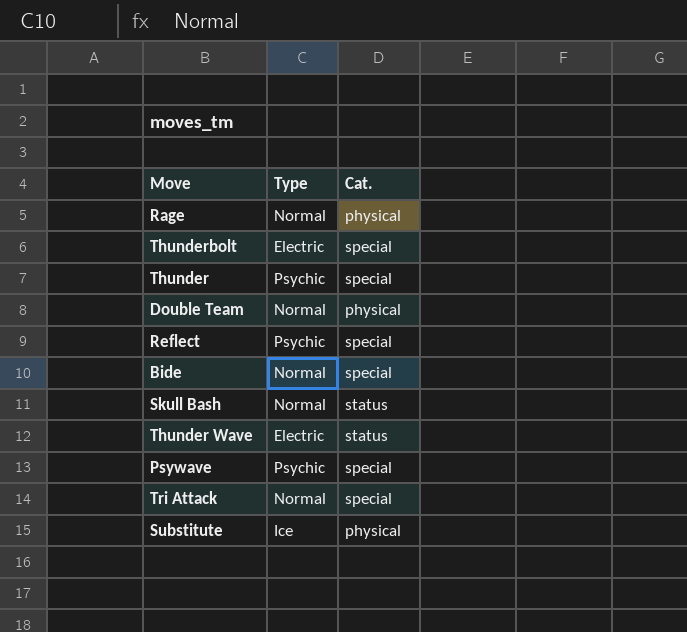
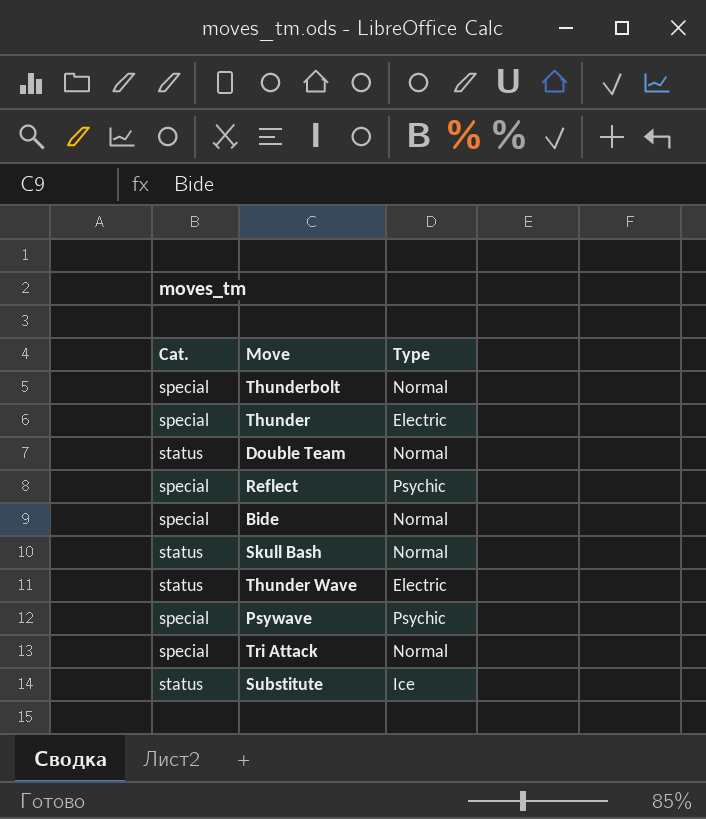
column Cat. | position: 3 -> 1
row Rage: Normal | physical -> none
Thunderbolt | Type: Electric -> Normal
Thunder | Type: Psychic -> Electric
Double Team | Cat.: physical -> status
Substitute | Cat.: physical -> status

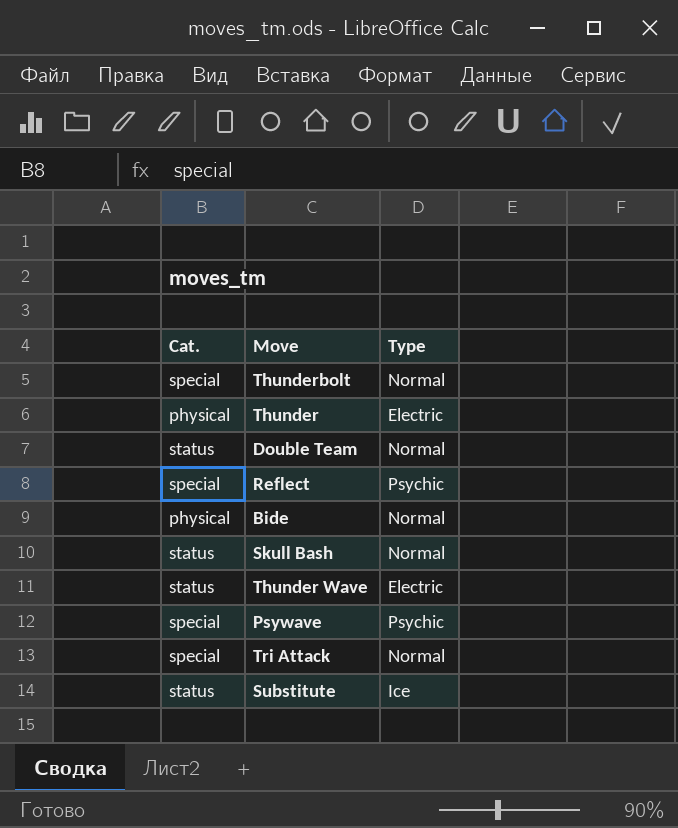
Thunder | Cat.: special -> physical
Bide | Cat.: special -> physical

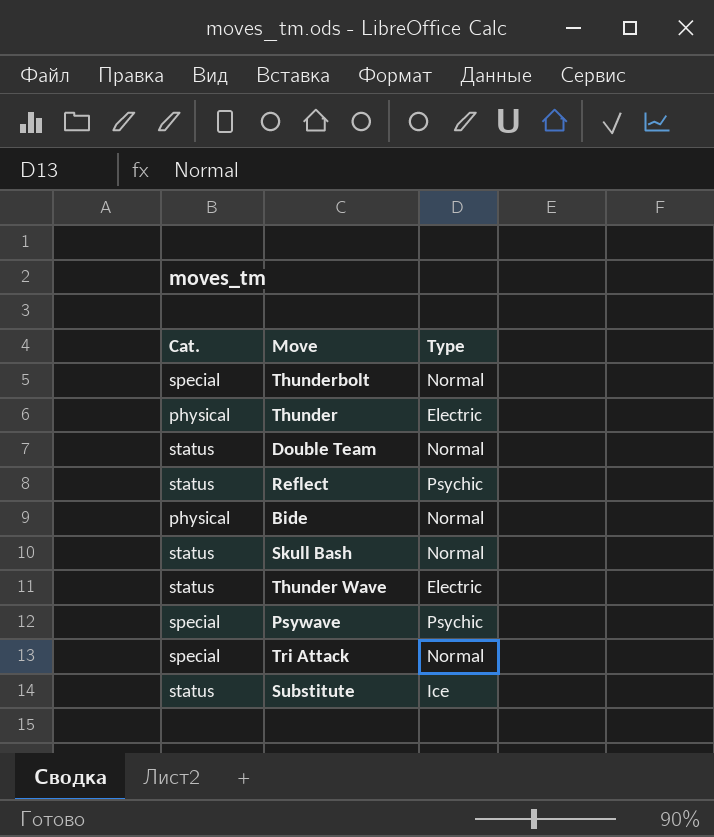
Reflect | Cat.: special -> status

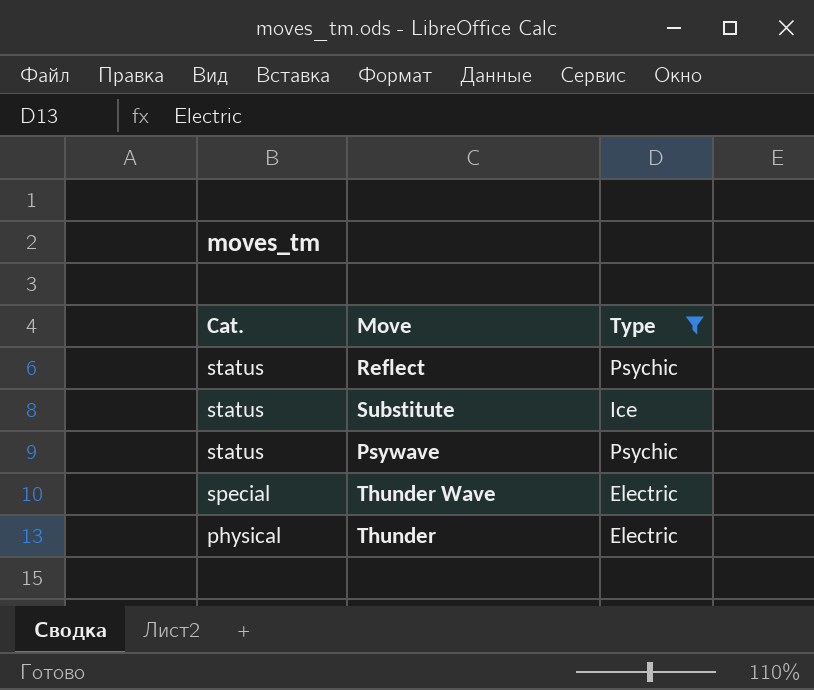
filter: none -> Type != Normal
row order: none -> Cat. descending
Psywave | Cat.: special -> status
Thunder Wave | Cat.: status -> special

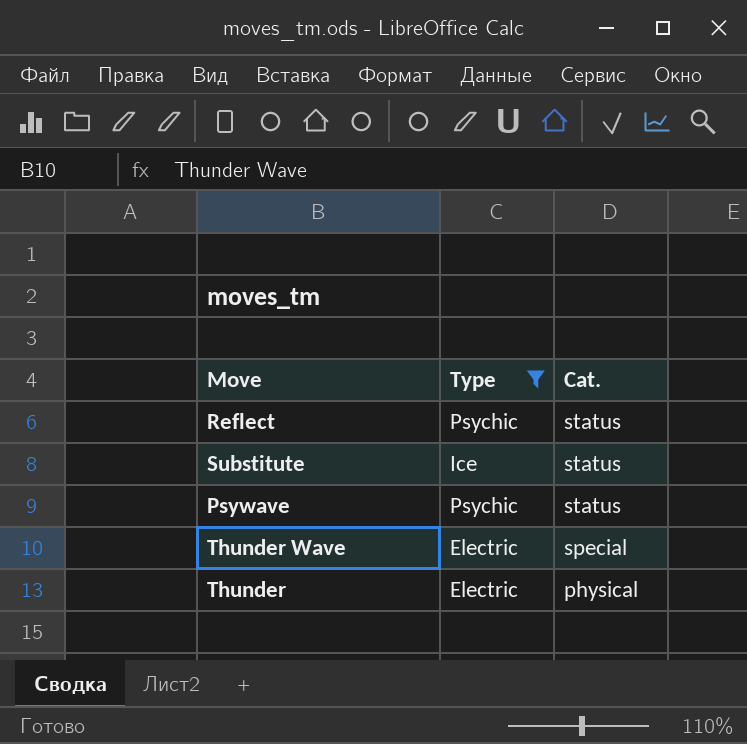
column Cat. | position: 1 -> 3

